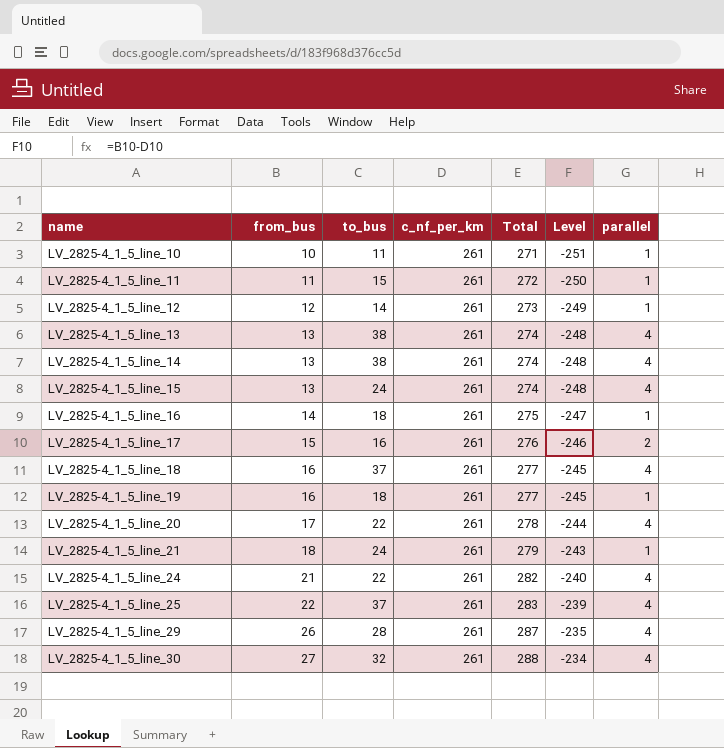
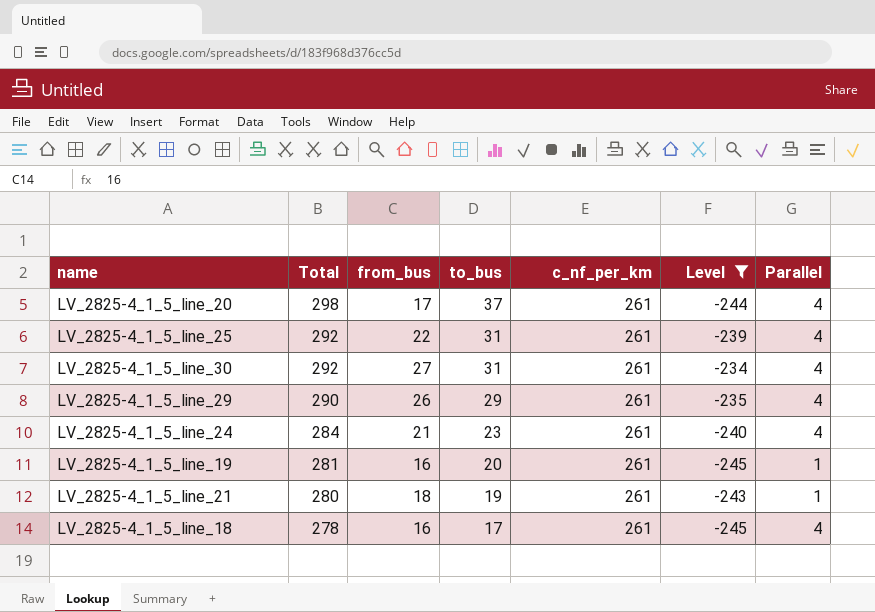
filter: none -> Level >= -245
row order: name ascending -> Total descending
column Total | formula: [from_bus] + [c_nf_per_km] -> [to_bus] + [c_nf_per_km]
column Total | position: 5 -> 2
column name: parallel -> Parallel
LV_2825-4_1_5_line_20 | to_bus: 22 -> 37
LV_2825-4_1_5_line_25 | to_bus: 37 -> 31
LV_2825-4_1_5_line_30 | to_bus: 32 -> 31
LV_2825-4_1_5_line_29 | to_bus: 28 -> 29
LV_2825-4_1_5_line_24 | to_bus: 22 -> 23
LV_2825-4_1_5_line_19 | to_bus: 18 -> 20
LV_2825-4_1_5_line_21 | to_bus: 24 -> 19
LV_2825-4_1_5_line_18 | to_bus: 37 -> 17

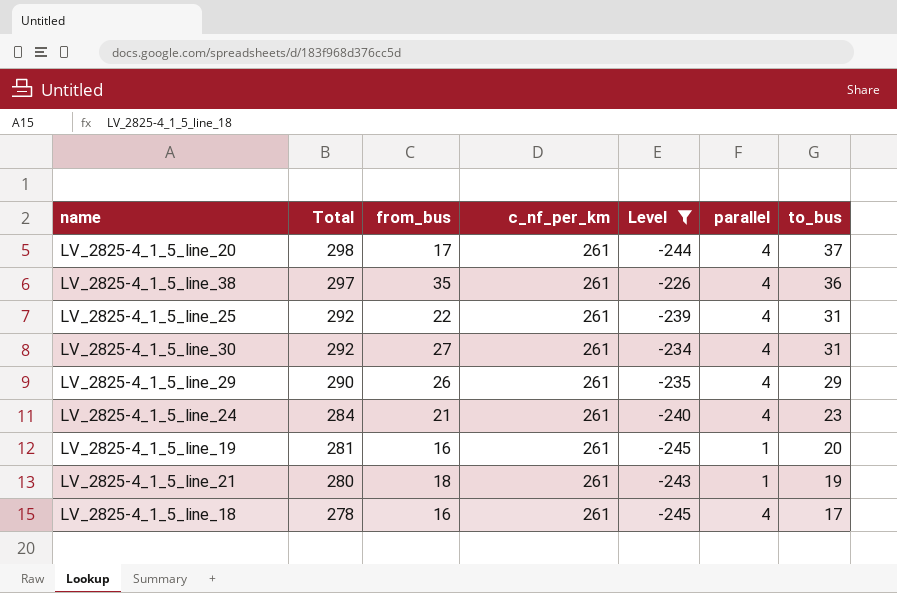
column name: Parallel -> parallel
column to_bus | position: 4 -> 7
row LV_2825-4_1_5_line_38: none -> 297 | 35 | 261 | -226 | 4 | 36

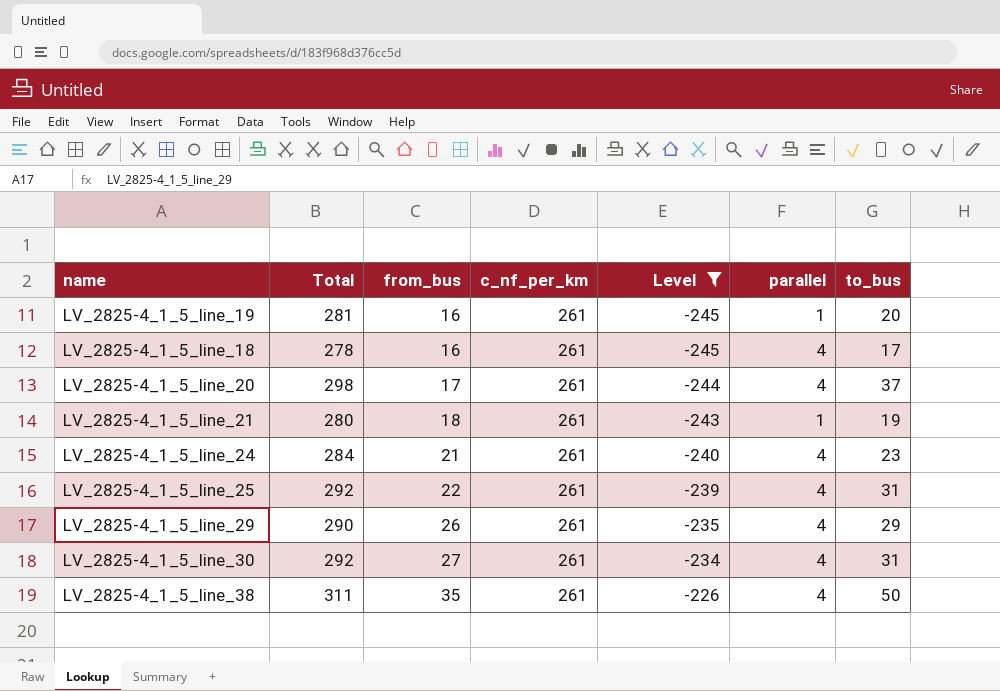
row order: Total descending -> from_bus ascending
LV_2825-4_1_5_line_38 | Total: 297 -> 311
LV_2825-4_1_5_line_38 | to_bus: 36 -> 50

